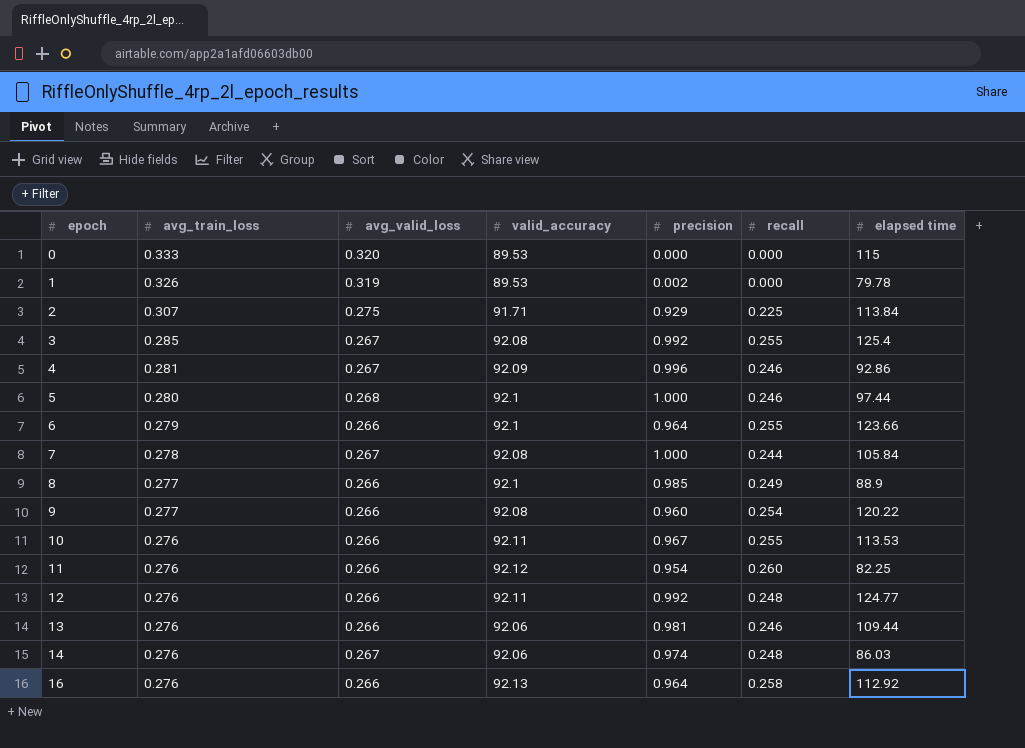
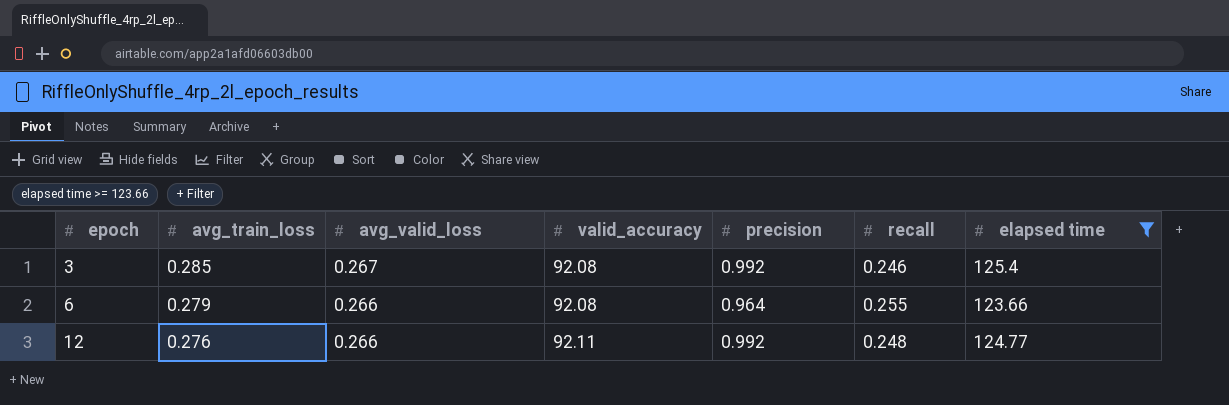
filter: none -> elapsed time >= 123.66
3 | recall: 0.255 -> 0.246
6 | valid_accuracy: 92.1 -> 92.08

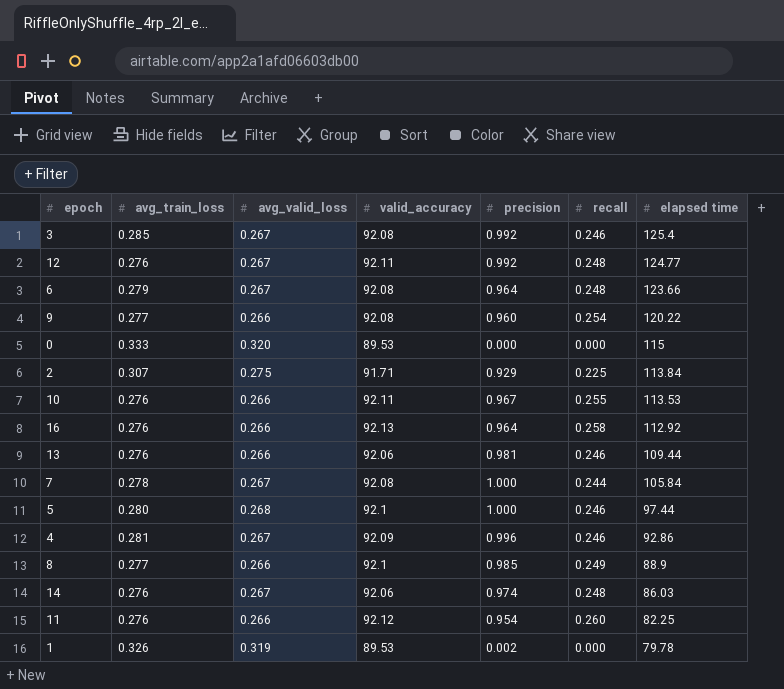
filter: elapsed time >= 123.66 -> none
row order: epoch ascending -> elapsed time descending
12 | avg_valid_loss: 0.266 -> 0.267
6 | avg_valid_loss: 0.266 -> 0.267
6 | recall: 0.255 -> 0.248

